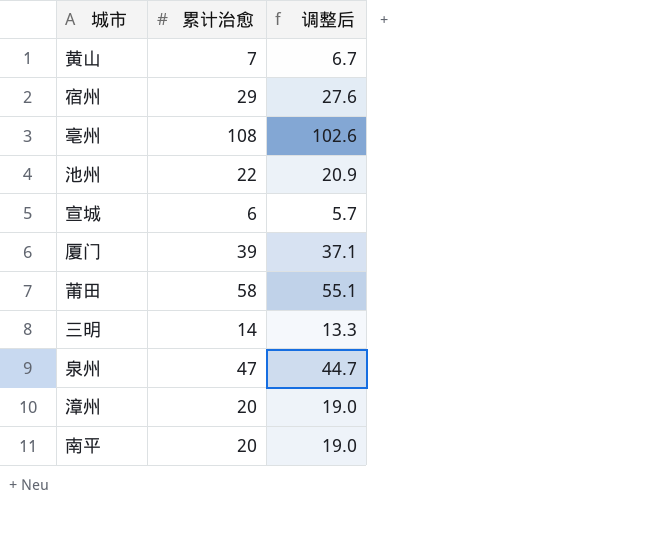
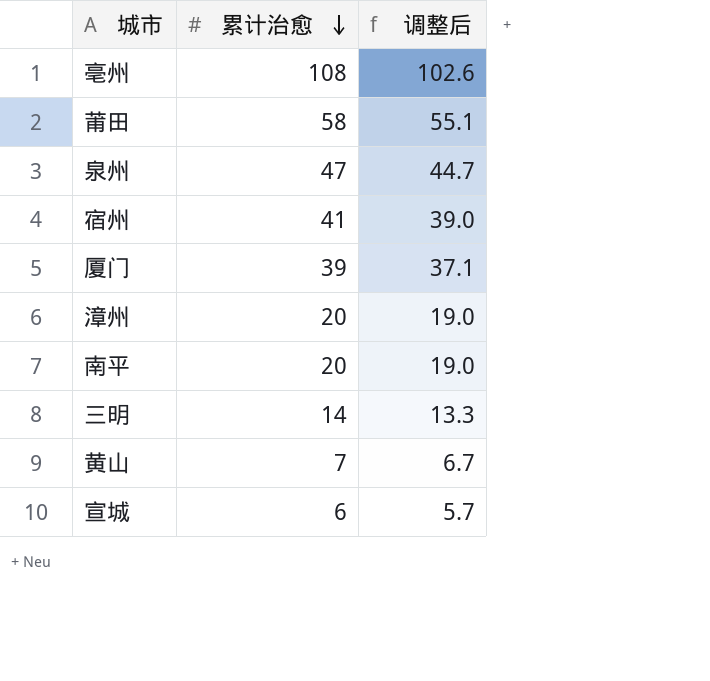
row order: none -> 累计治愈 descending
row 池州: 22 | 20.9 -> none
宿州 | 累计治愈: 29 -> 41
宿州 | 调整后: 27.6 -> 39.0

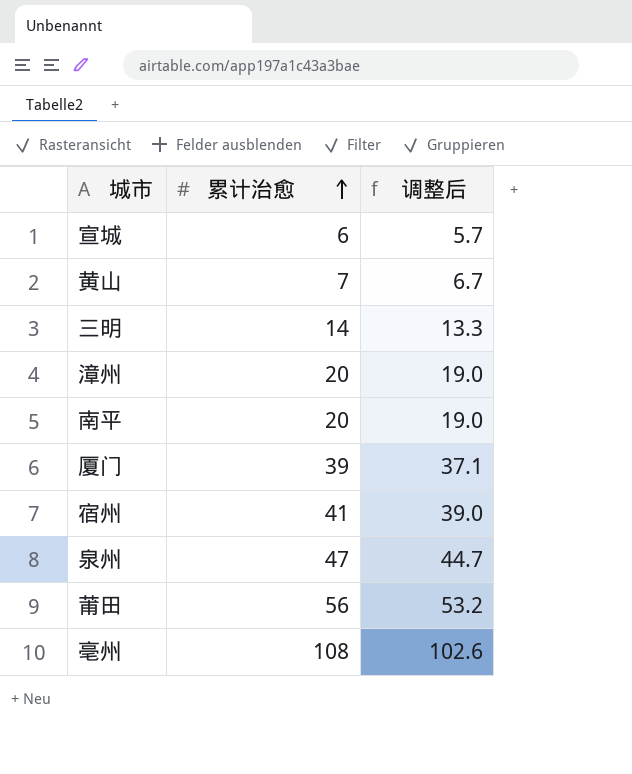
row order: 累计治愈 descending -> 累计治愈 ascending
莆田 | 累计治愈: 58 -> 56
莆田 | 调整后: 55.1 -> 53.2

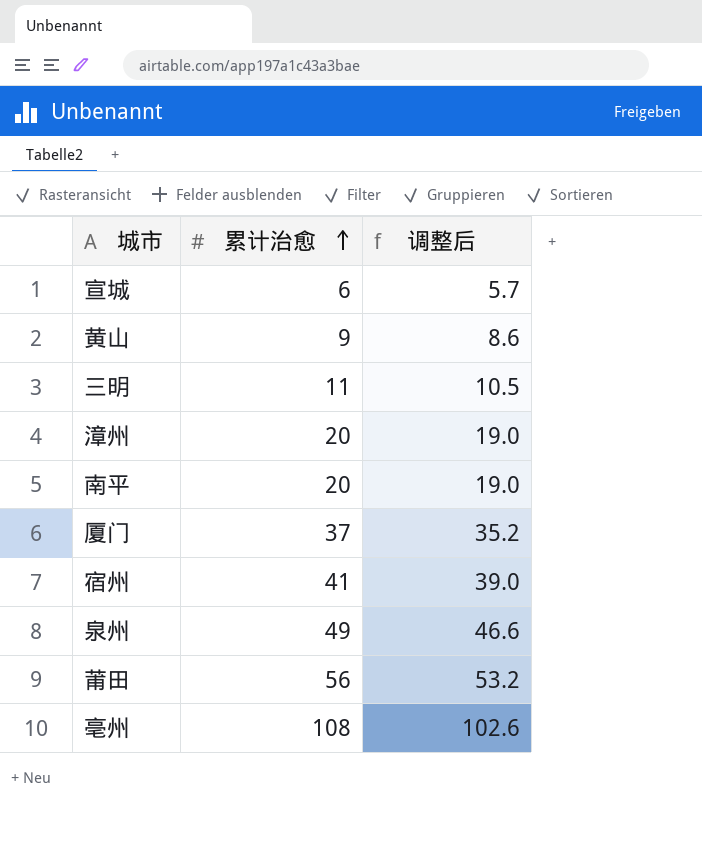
黄山 | 累计治愈: 7 -> 9
黄山 | 调整后: 6.7 -> 8.6
三明 | 累计治愈: 14 -> 11
三明 | 调整后: 13.3 -> 10.5
厦门 | 累计治愈: 39 -> 37
厦门 | 调整后: 37.1 -> 35.2
泉州 | 累计治愈: 47 -> 49
泉州 | 调整后: 44.7 -> 46.6

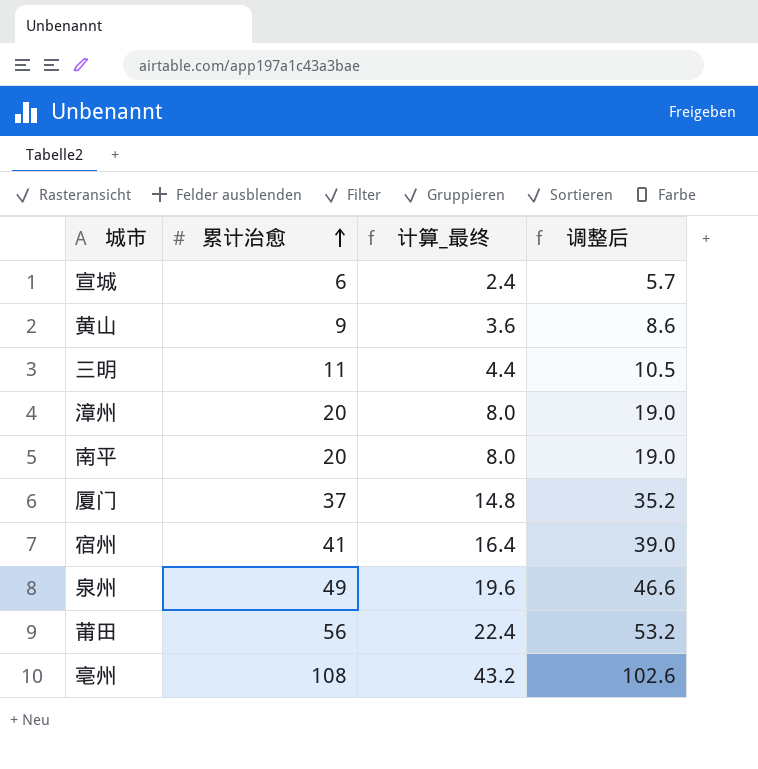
column 计算_最终 | formula: none -> [累计治愈] * 0.4

